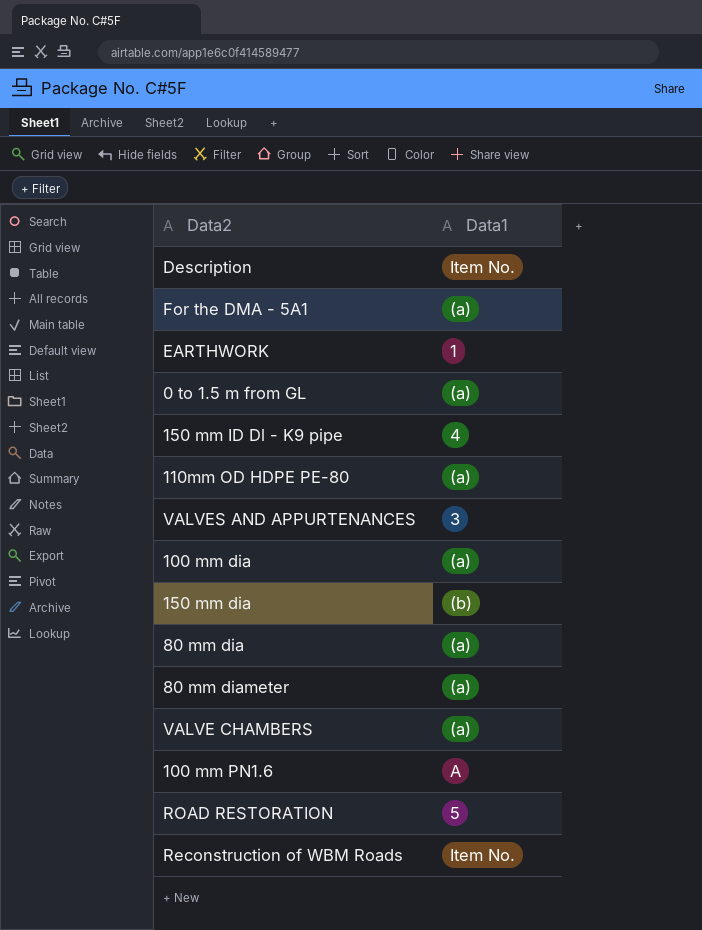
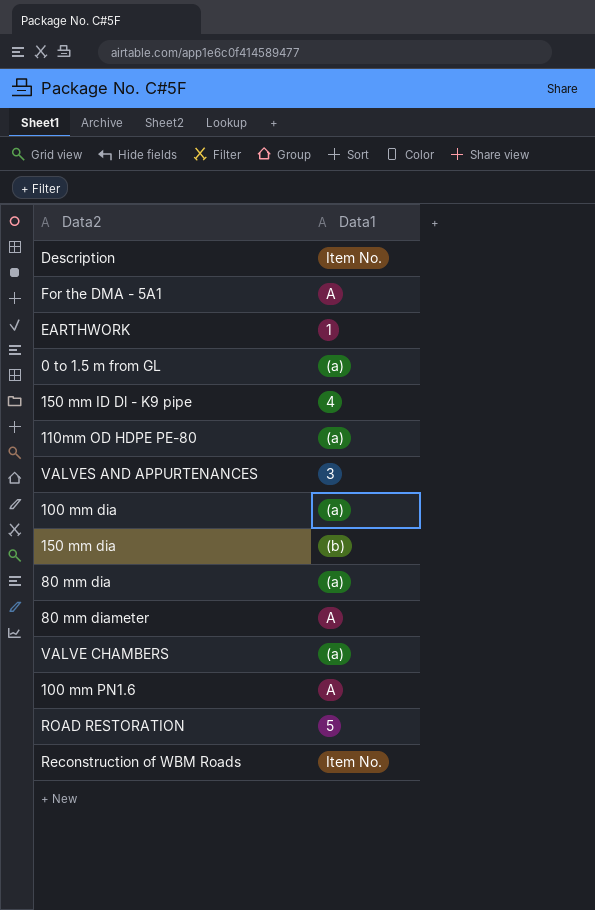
For the DMA - 5A1 | Data1: (a) -> A
80 mm diameter | Data1: (a) -> A

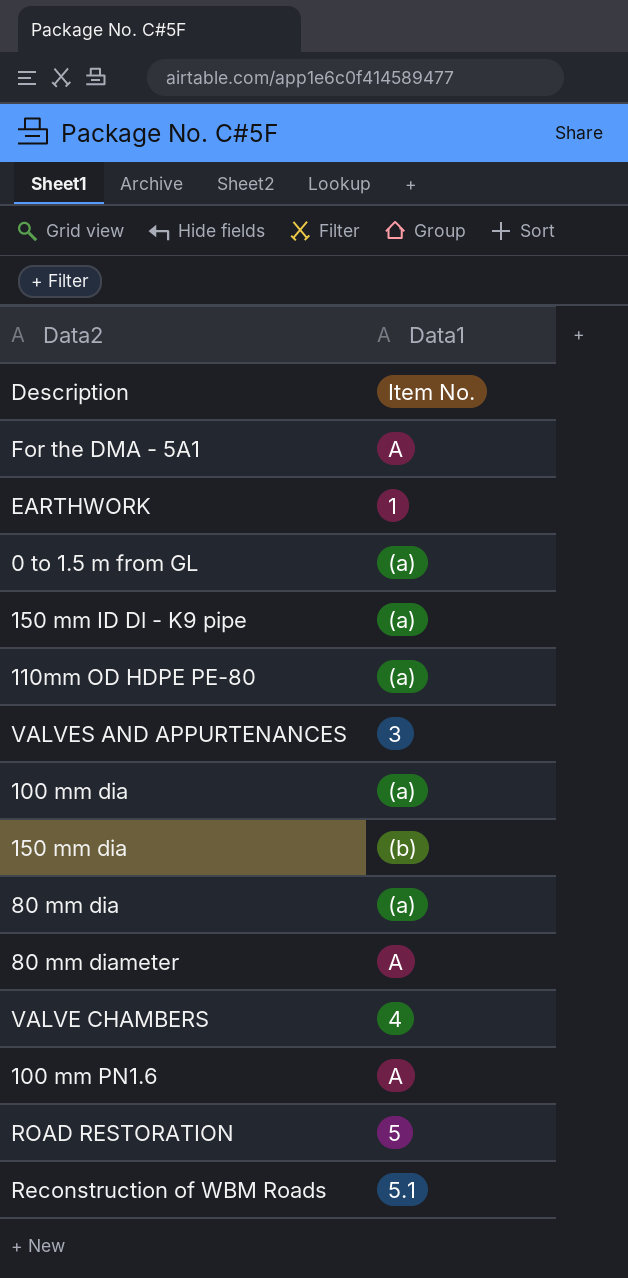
150 mm ID Dl - K9 pipe | Data1: 4 -> (a)
VALVE CHAMBERS | Data1: (a) -> 4
Reconstruction of WBM Roads | Data1: Item No. -> 5.1

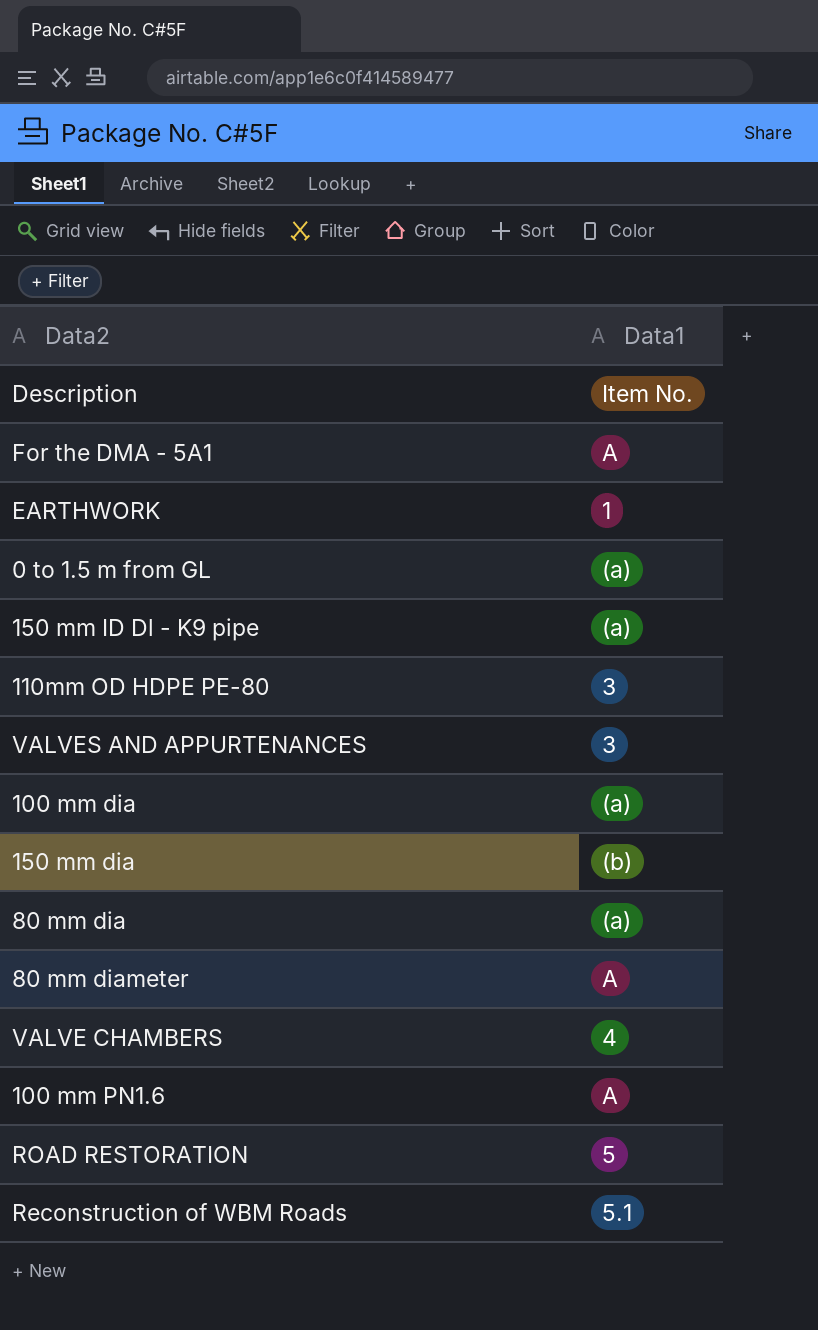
110mm OD HDPE PE-80 | Data1: (a) -> 3

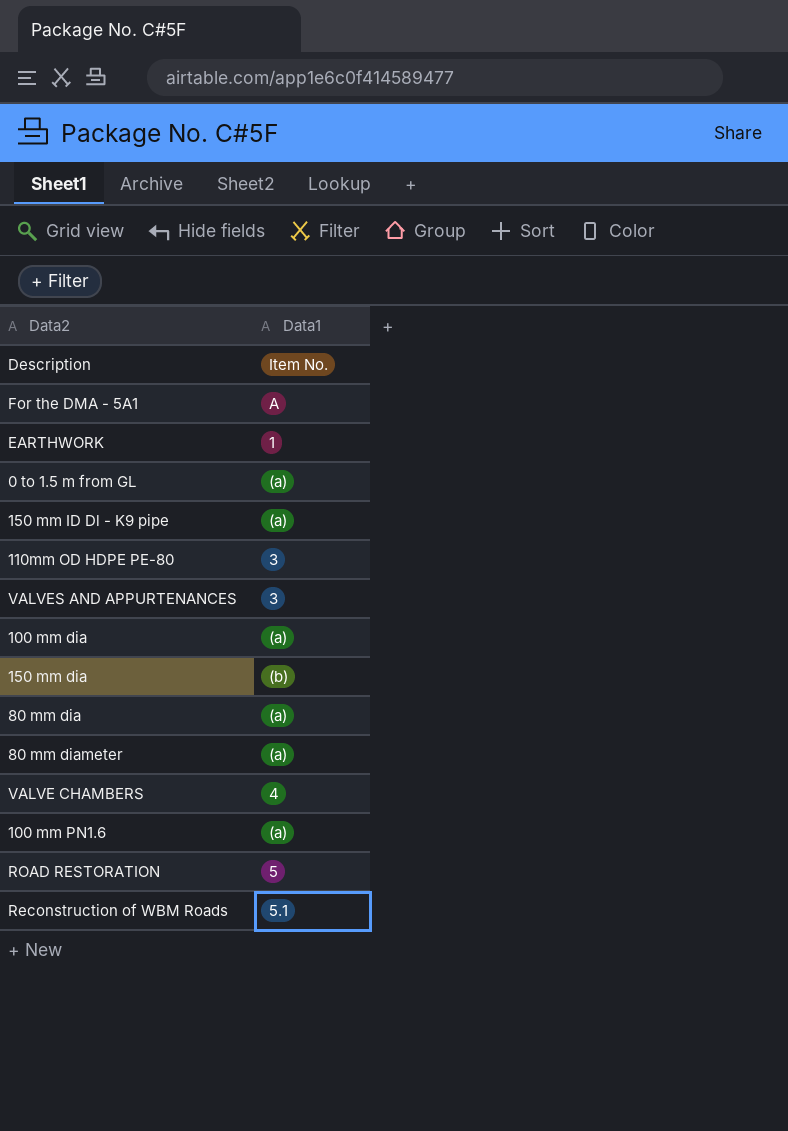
80 mm diameter | Data1: A -> (a)
100 mm PN1.6 | Data1: A -> (a)

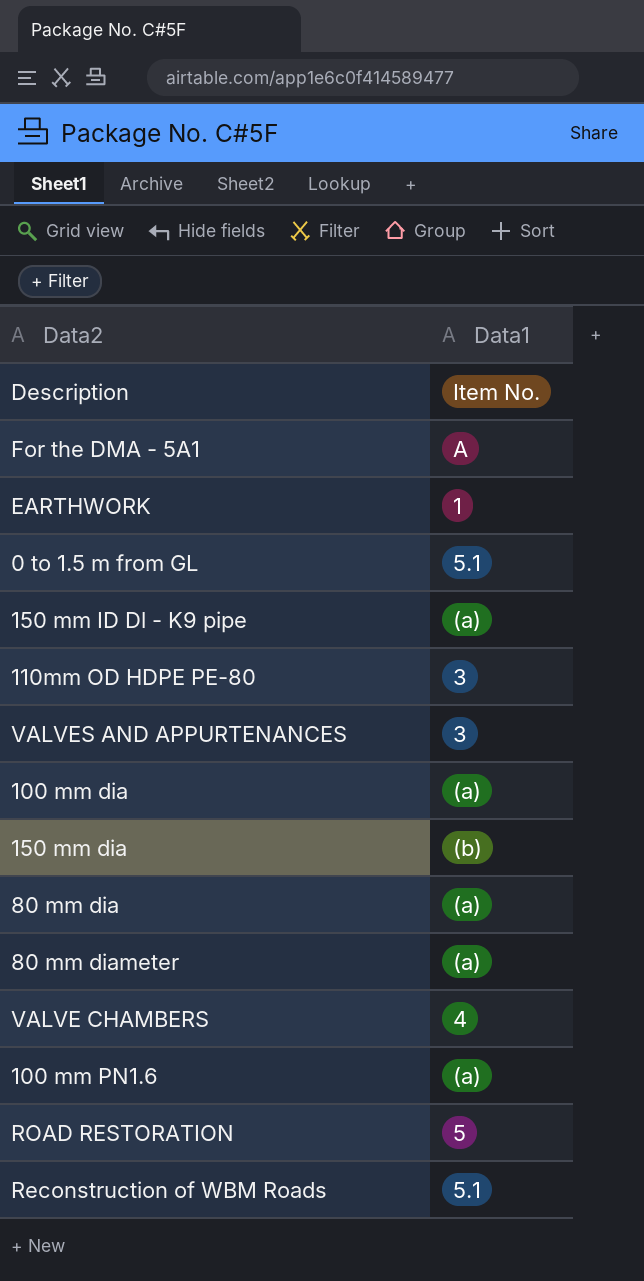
0 to 1.5 m from GL | Data1: (a) -> 5.1

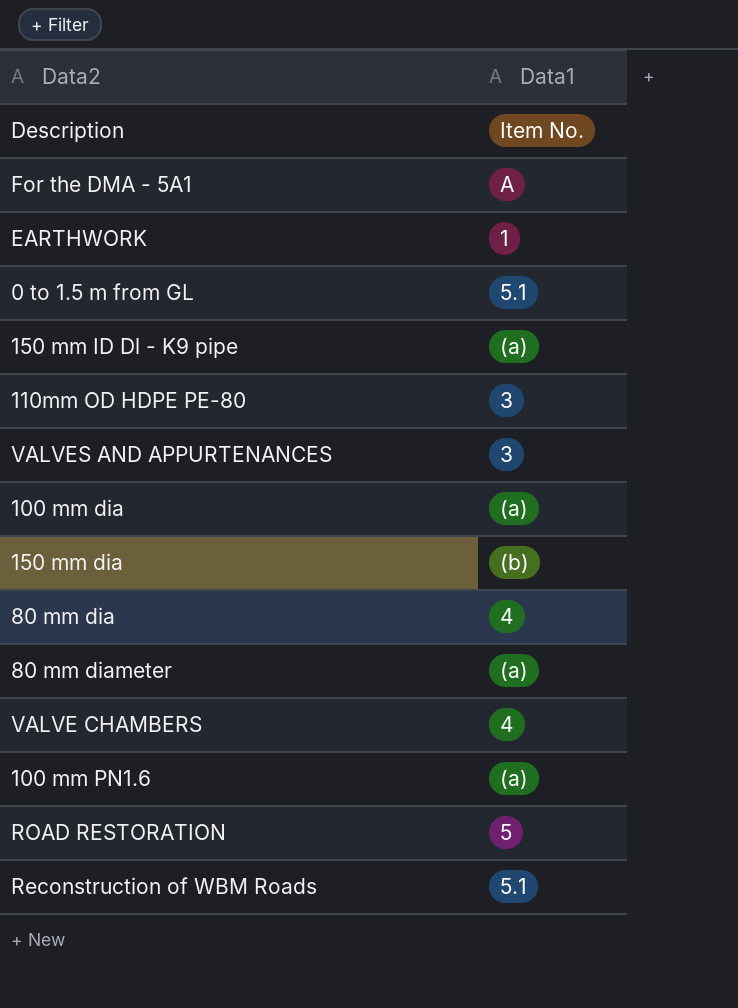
80 mm dia | Data1: (a) -> 4

